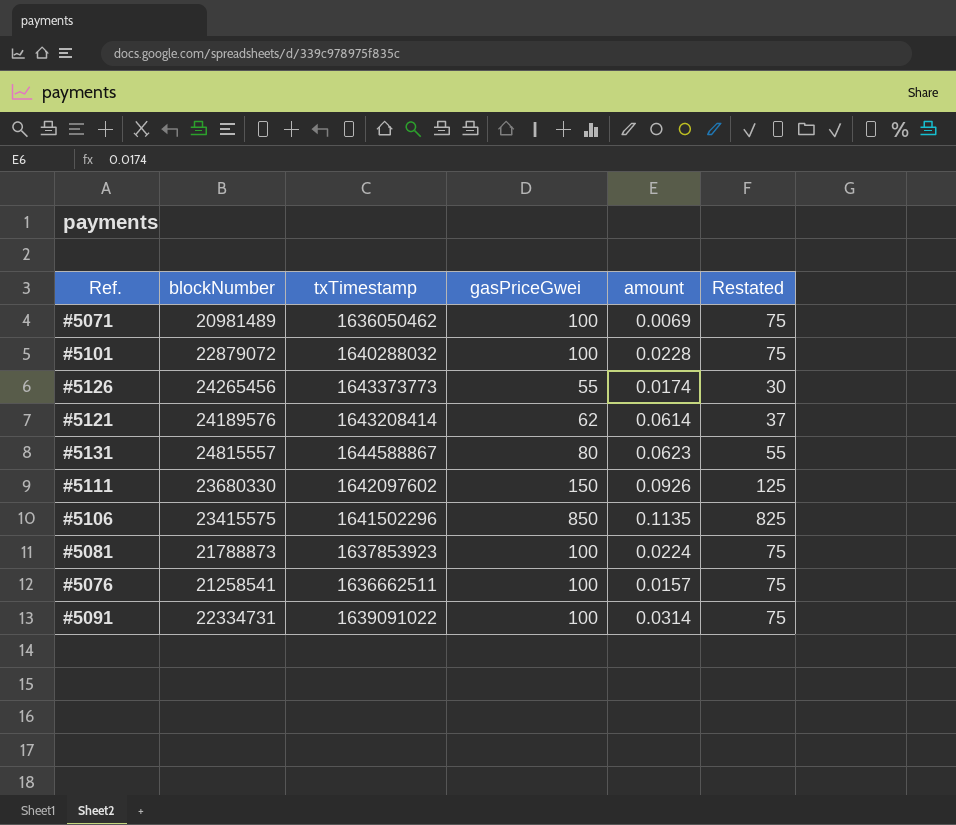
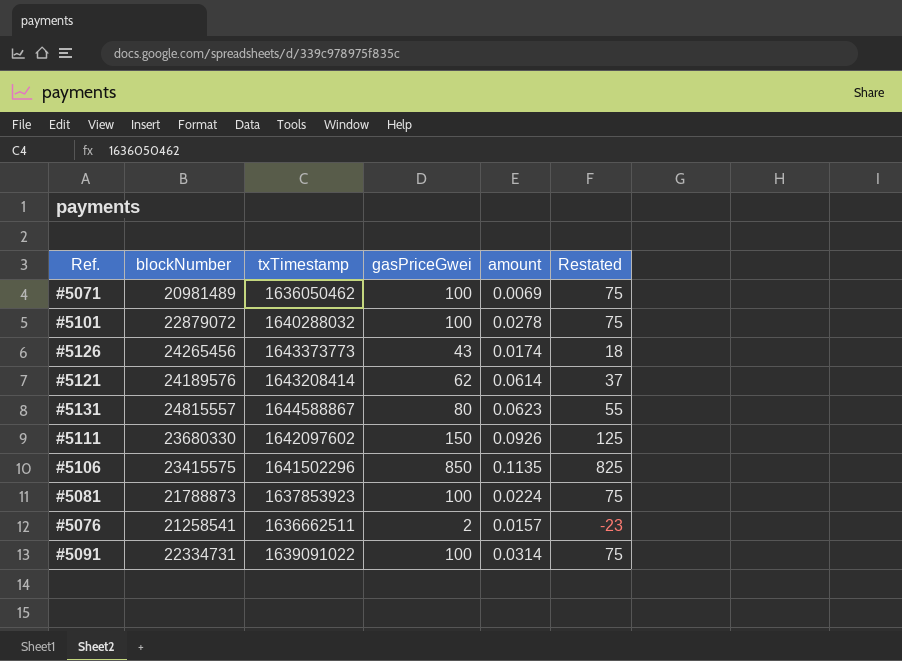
#5101 | amount: 0.0228 -> 0.0278
#5126 | gasPriceGwei: 55 -> 43
#5126 | Restated: 30 -> 18
#5076 | gasPriceGwei: 100 -> 2
#5076 | Restated: 75 -> -23

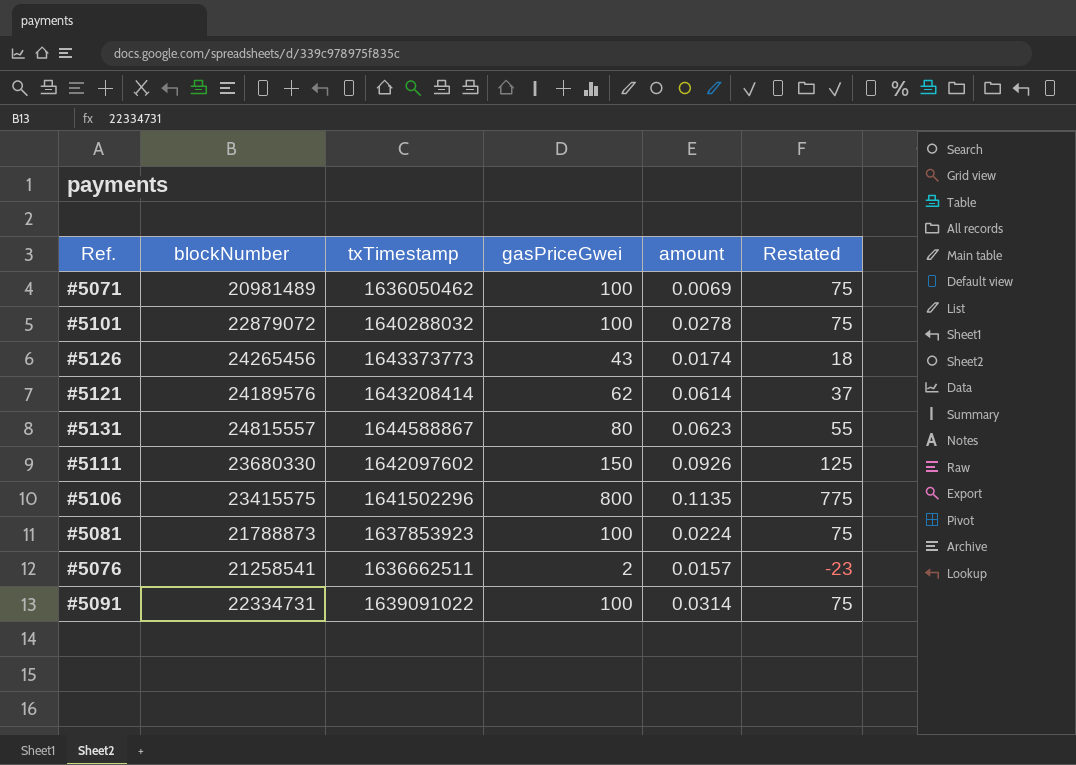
#5106 | gasPriceGwei: 850 -> 800
#5106 | Restated: 825 -> 775

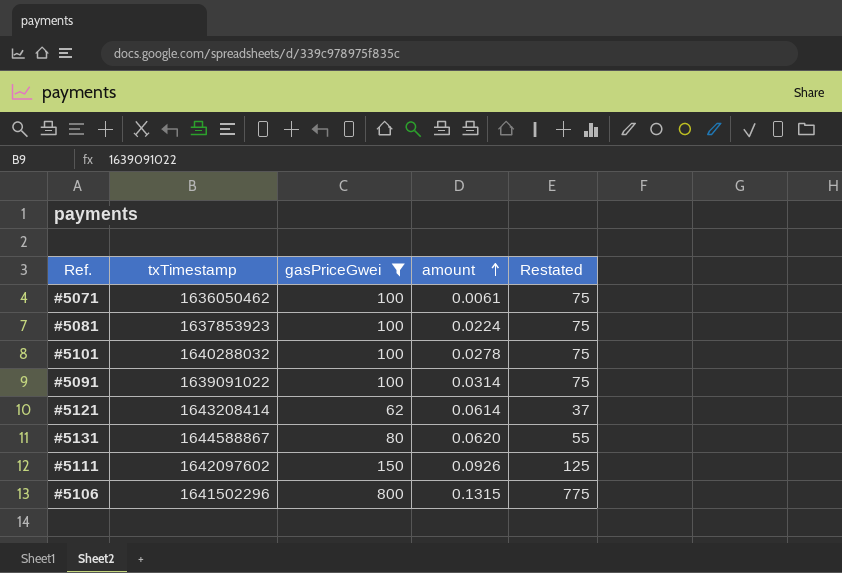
filter: none -> gasPriceGwei >= 62
row order: none -> amount ascending
column blockNumber | position: 2 -> none
#5071 | amount: 0.0069 -> 0.0061
#5131 | amount: 0.0623 -> 0.0620
#5106 | amount: 0.1135 -> 0.1315

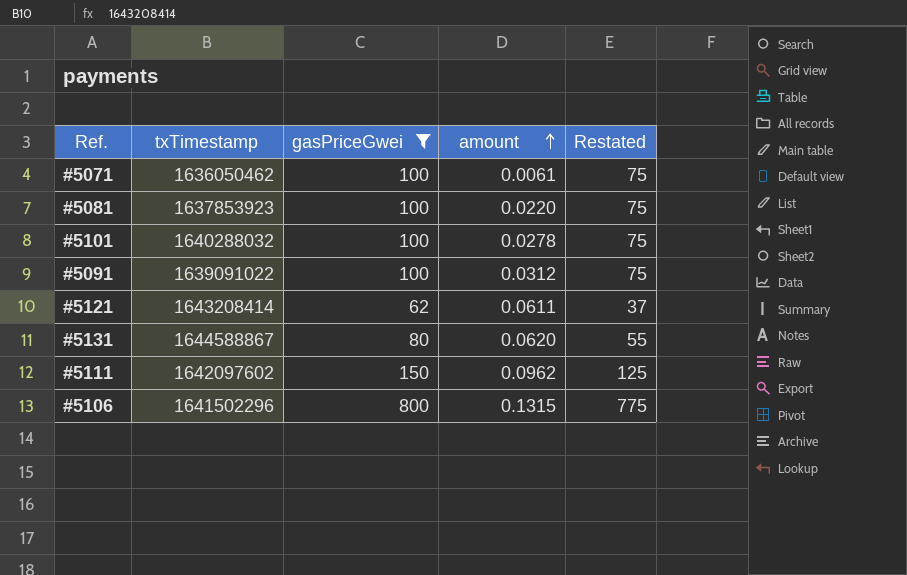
#5081 | amount: 0.0224 -> 0.0220
#5091 | amount: 0.0314 -> 0.0312
#5121 | amount: 0.0614 -> 0.0611
#5111 | amount: 0.0926 -> 0.0962

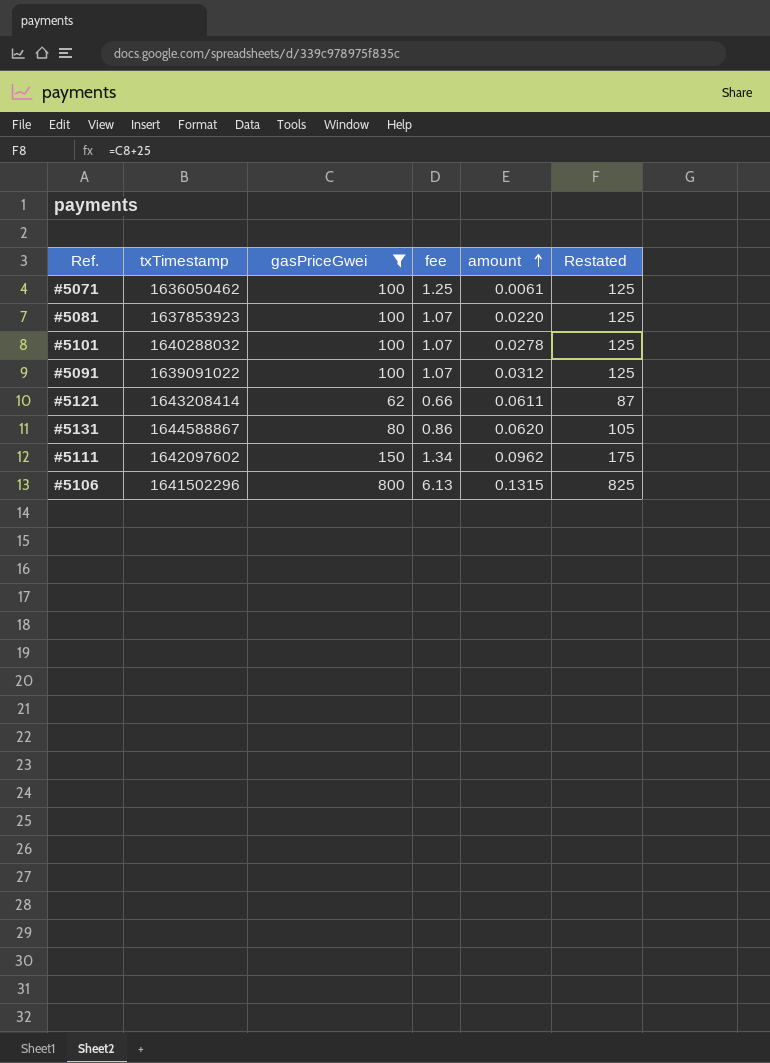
column fee | position: none -> 4
column Restated | formula: [gasPriceGwei] - 25 -> [gasPriceGwei] + 25

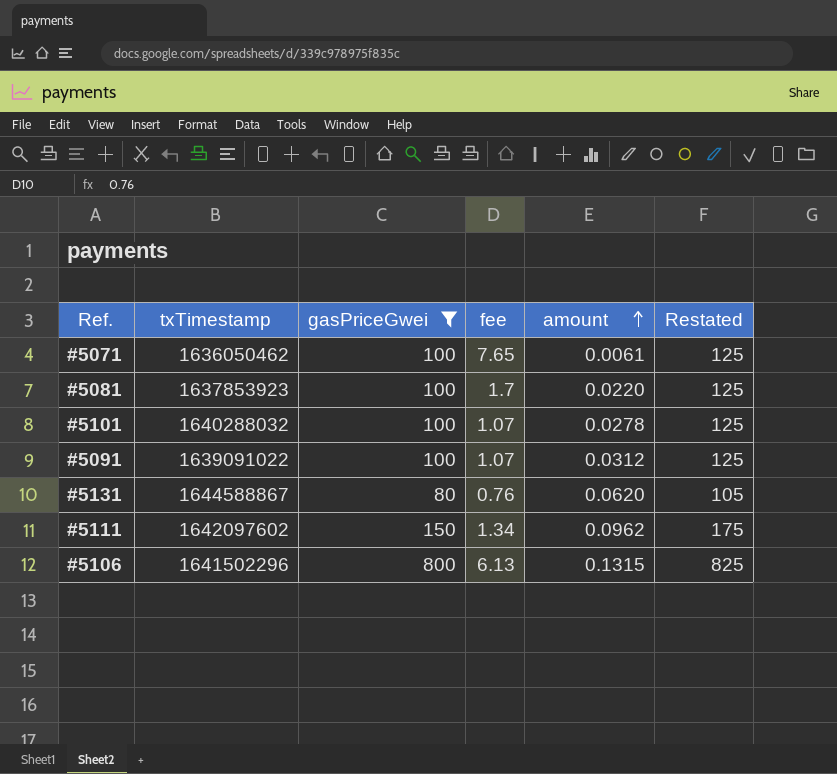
row #5121: 1643208414 | 62 | 0.66 | 0.0611 | 87 -> none
#5071 | fee: 1.25 -> 7.65
#5081 | fee: 1.07 -> 1.7
#5131 | fee: 0.86 -> 0.76

